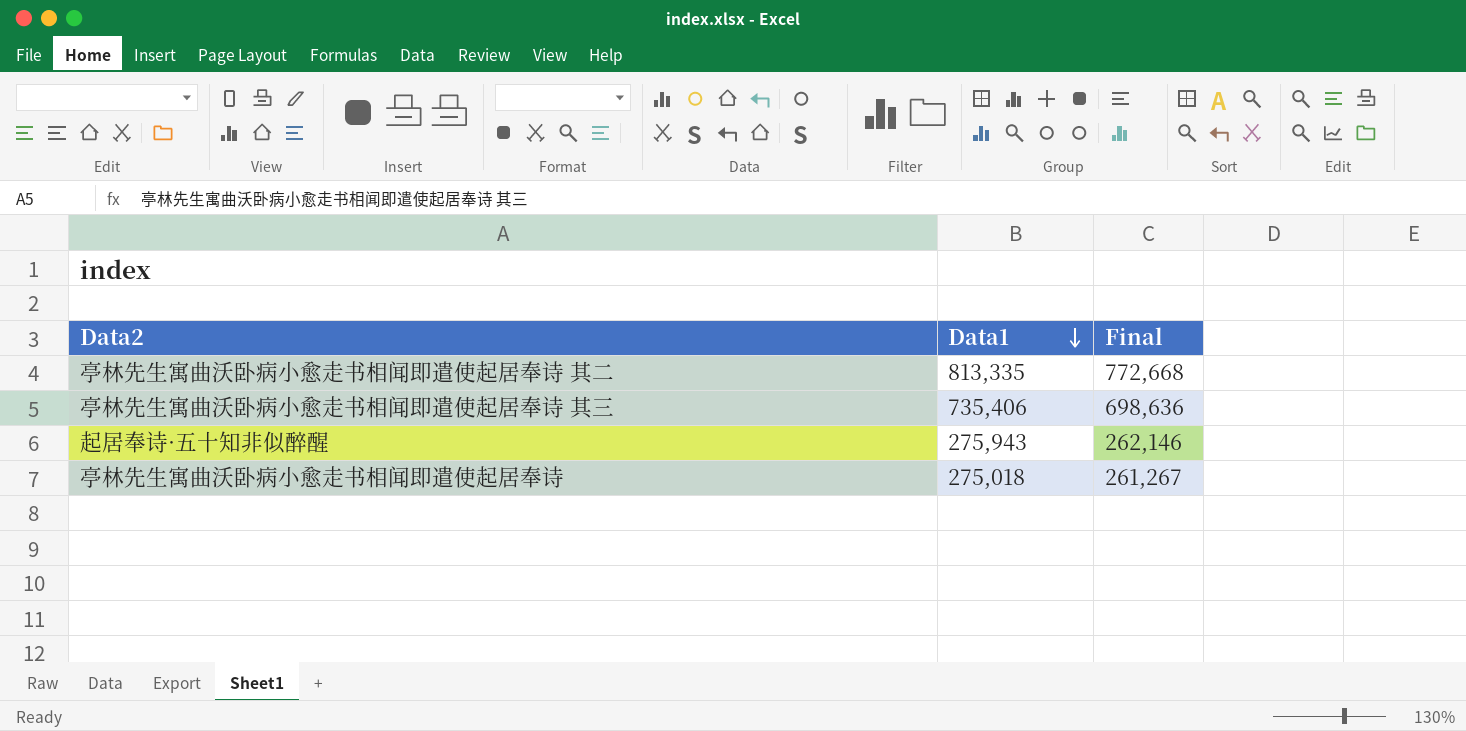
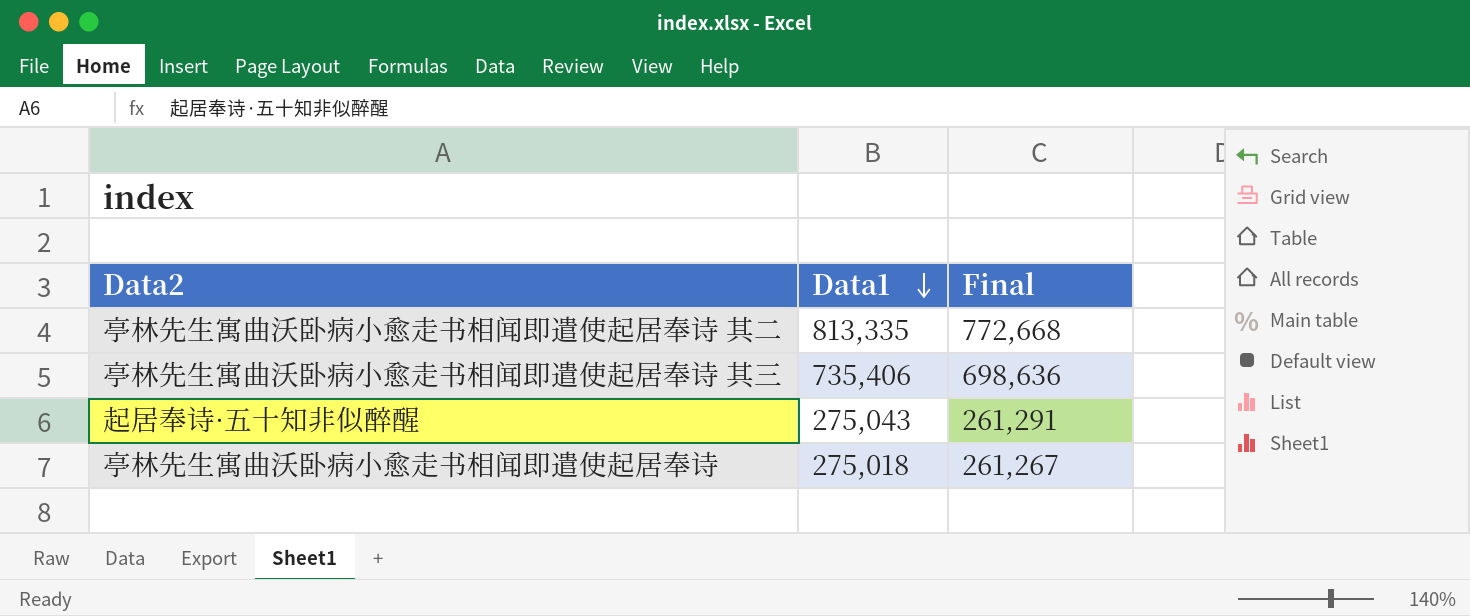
起居奉诗·五十知非似醉醒 | Data1: 275,943 -> 275,043
起居奉诗·五十知非似醉醒 | Final: 262,146 -> 261,291

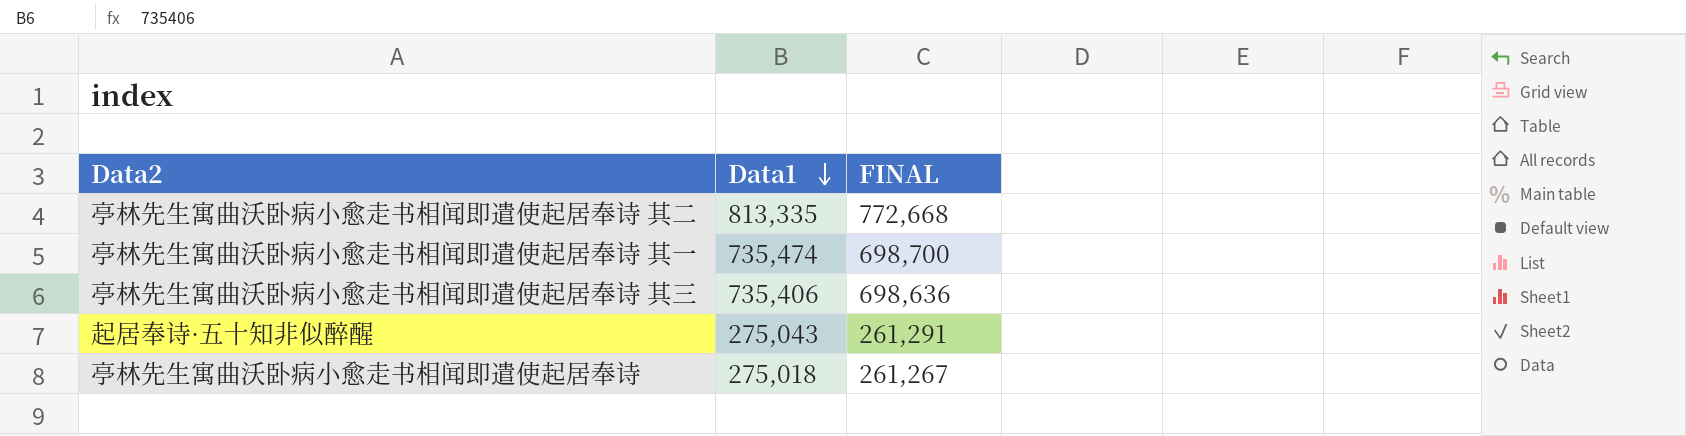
column name: Final -> FINAL
row 亭林先生寓曲沃卧病小愈走书相闻即遣使起居奉诗 其一: none -> 735,474 | 698,700

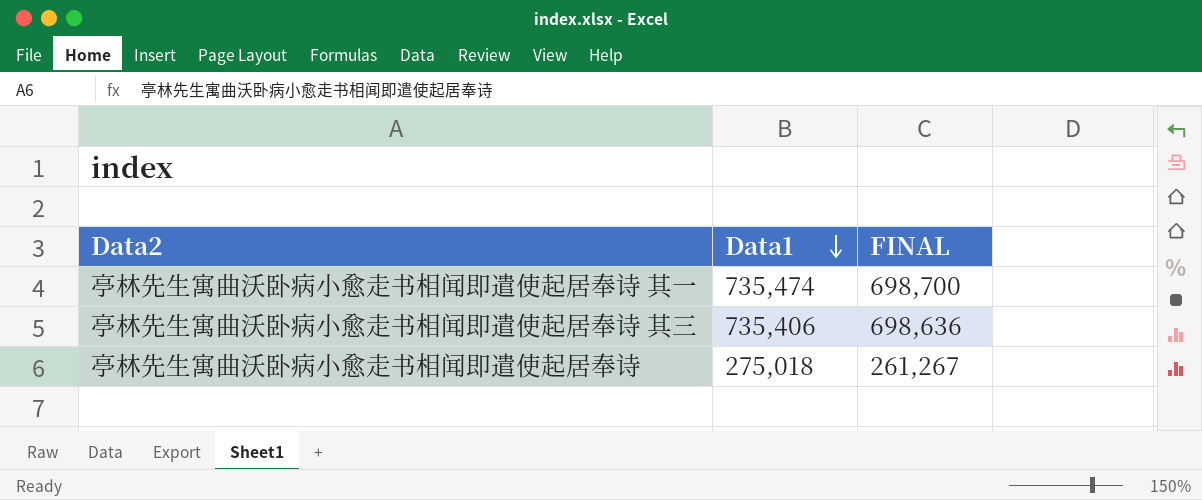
row 亭林先生寓曲沃卧病小愈走书相闻即遣使起居奉诗 其二: 813,335 | 772,668 -> none
row 起居奉诗·五十知非似醉醒: 275,043 | 261,291 -> none

